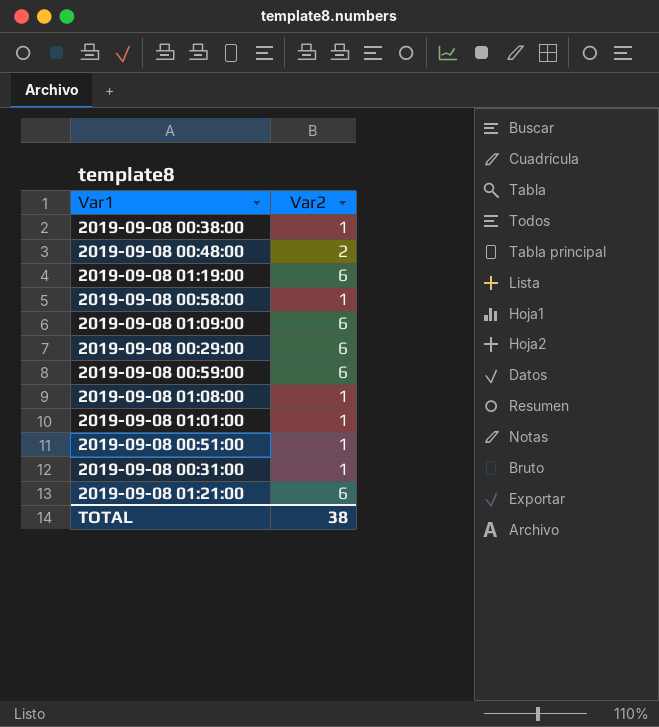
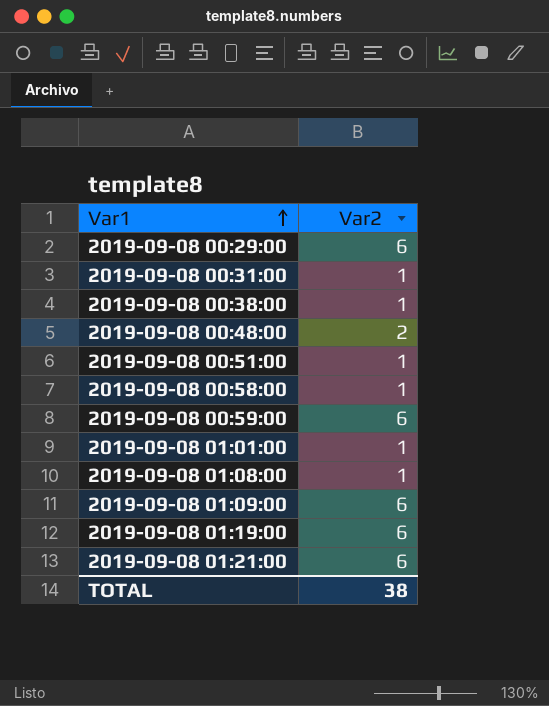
row order: none -> Var1 ascending

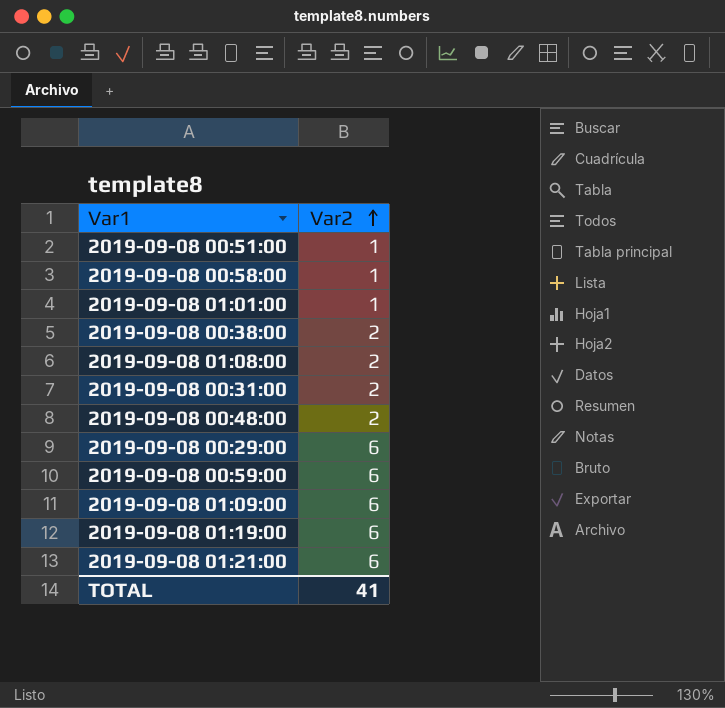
row order: Var1 ascending -> Var2 ascending
2019-09-08 00:38:00 | Var2: 1 -> 2
2019-09-08 01:08:00 | Var2: 1 -> 2
2019-09-08 00:31:00 | Var2: 1 -> 2
TOTAL | Var2: 38 -> 41

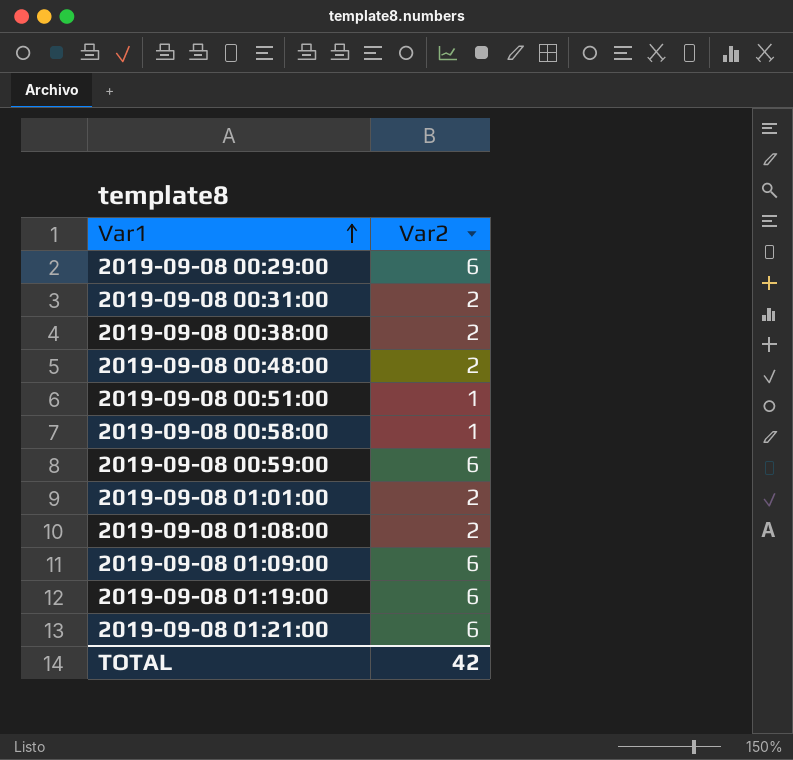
row order: Var2 ascending -> Var1 ascending
2019-09-08 01:01:00 | Var2: 1 -> 2
TOTAL | Var2: 41 -> 42

